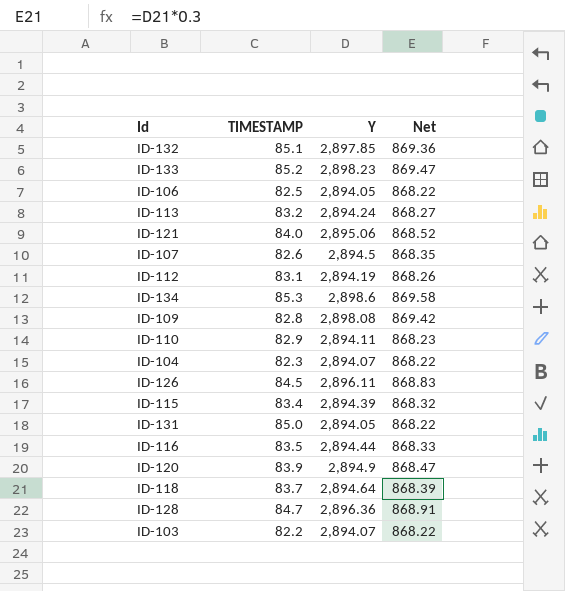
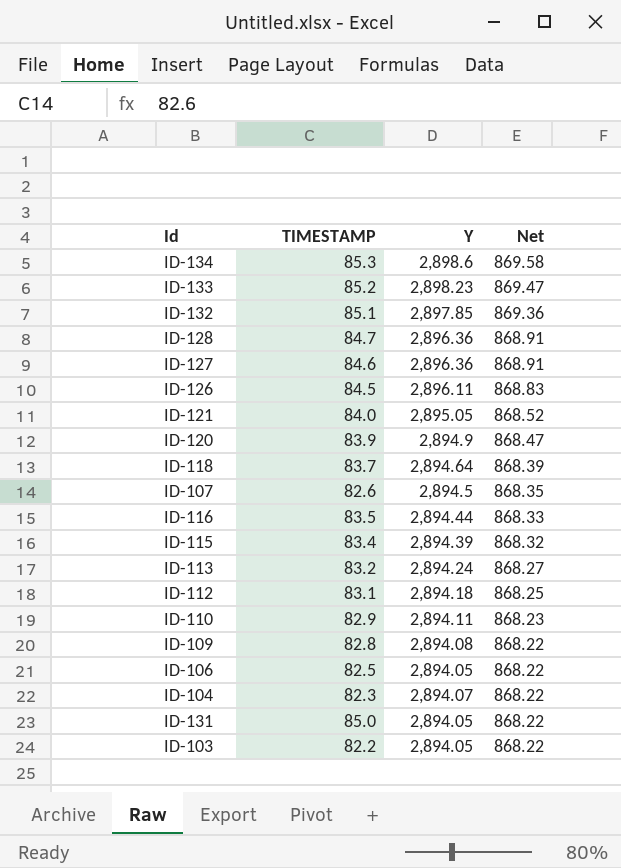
row order: none -> Net descending
row ID-127: none -> 84.6 | 2,896.36 | 868.91
ID-121 | Y: 2,895.06 -> 2,895.05
ID-112 | Y: 2,894.19 -> 2,894.18
ID-112 | Net: 868.26 -> 868.25
ID-109 | Y: 2,898.08 -> 2,894.08
ID-109 | Net: 869.42 -> 868.22
ID-103 | Y: 2,894.07 -> 2,894.05

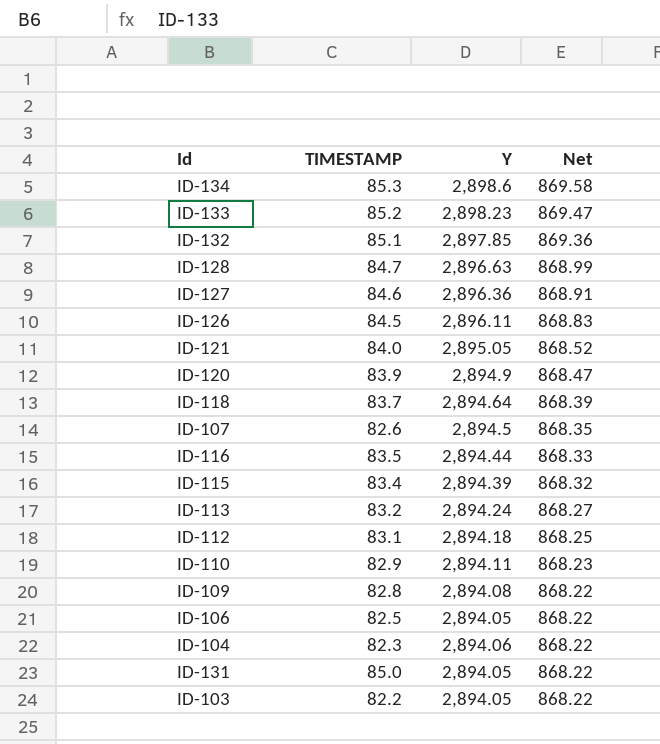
ID-128 | Y: 2,896.36 -> 2,896.63
ID-128 | Net: 868.91 -> 868.99
ID-104 | Y: 2,894.07 -> 2,894.06

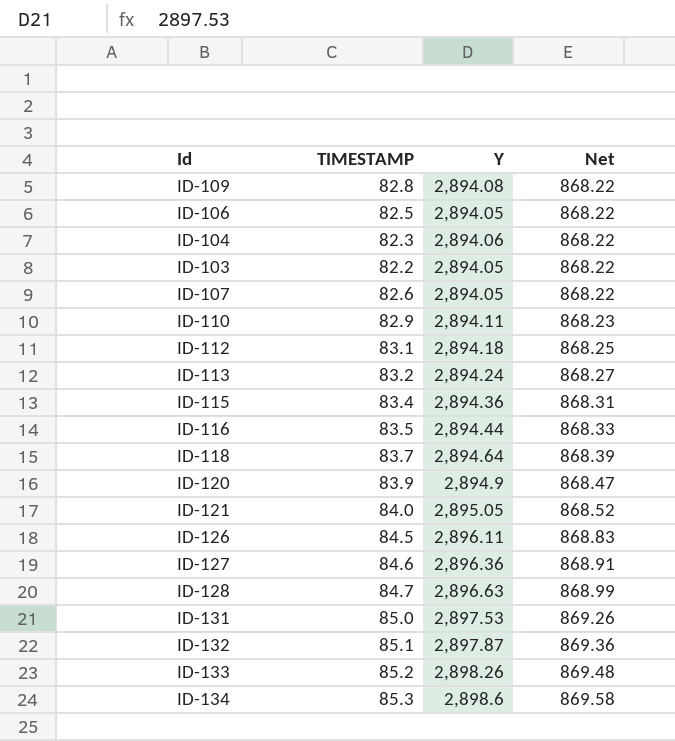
row order: Net descending -> Net ascending
ID-107 | Y: 2,894.5 -> 2,894.05
ID-107 | Net: 868.35 -> 868.22
ID-115 | Y: 2,894.39 -> 2,894.36
ID-115 | Net: 868.32 -> 868.31
ID-131 | Y: 2,894.05 -> 2,897.53
ID-131 | Net: 868.22 -> 869.26
ID-132 | Y: 2,897.85 -> 2,897.87
ID-133 | Y: 2,898.23 -> 2,898.26
ID-133 | Net: 869.47 -> 869.48

